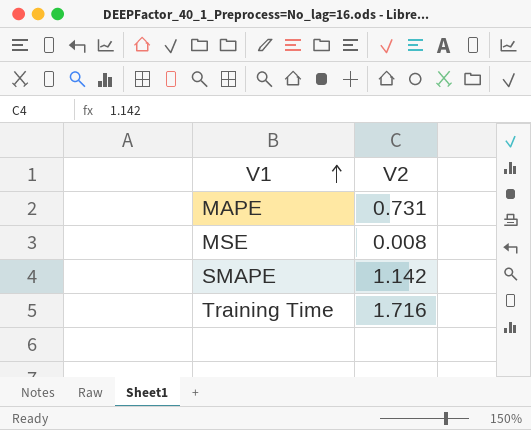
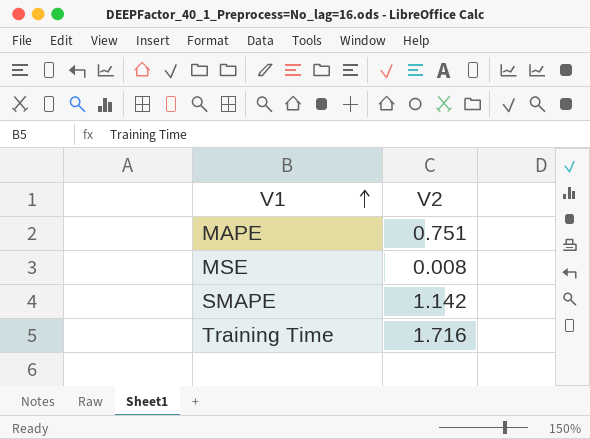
MAPE | V2: 0.731 -> 0.751

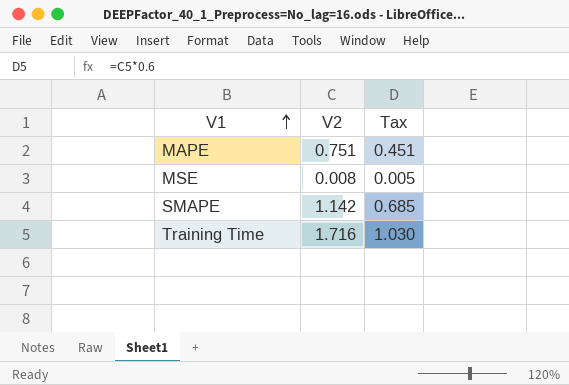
column Tax | formula: none -> [V2] * 0.6

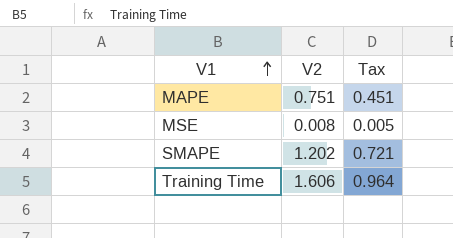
SMAPE | V2: 1.142 -> 1.202
SMAPE | Tax: 0.685 -> 0.721
Training Time | V2: 1.716 -> 1.606
Training Time | Tax: 1.030 -> 0.964

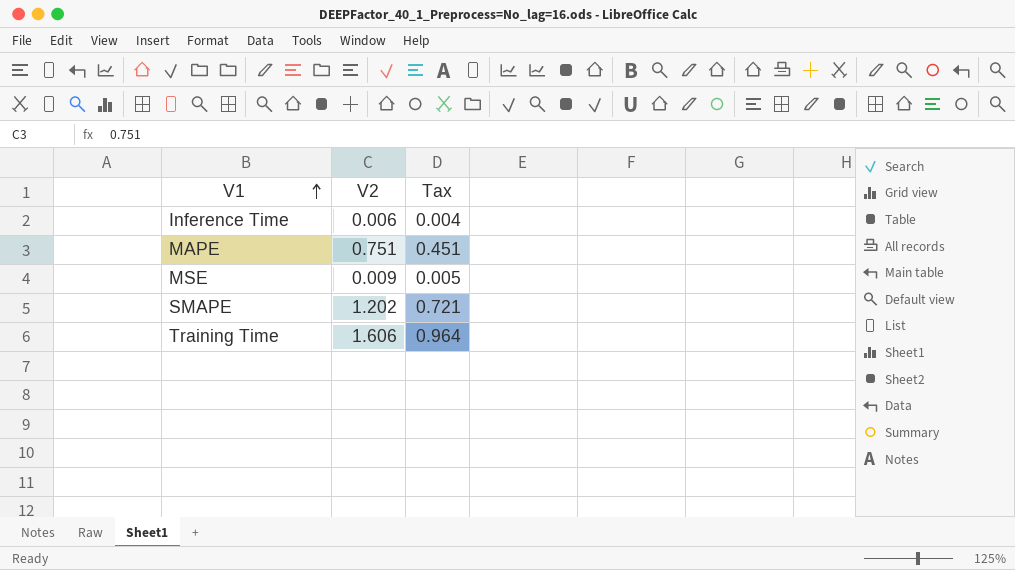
row Inference Time: none -> 0.006 | 0.004
MSE | V2: 0.008 -> 0.009

